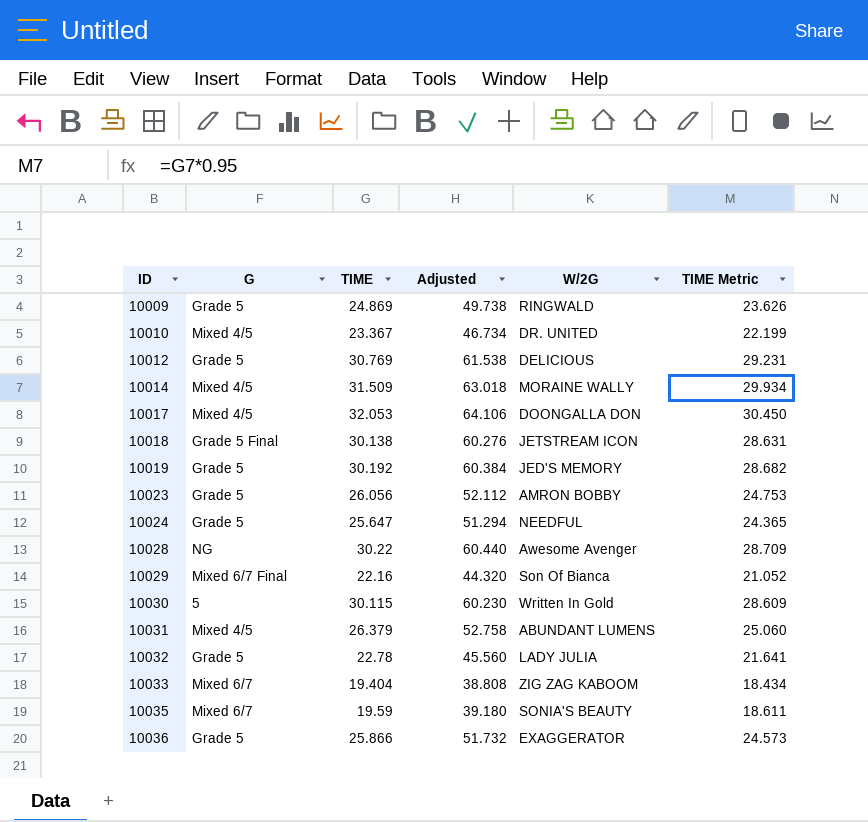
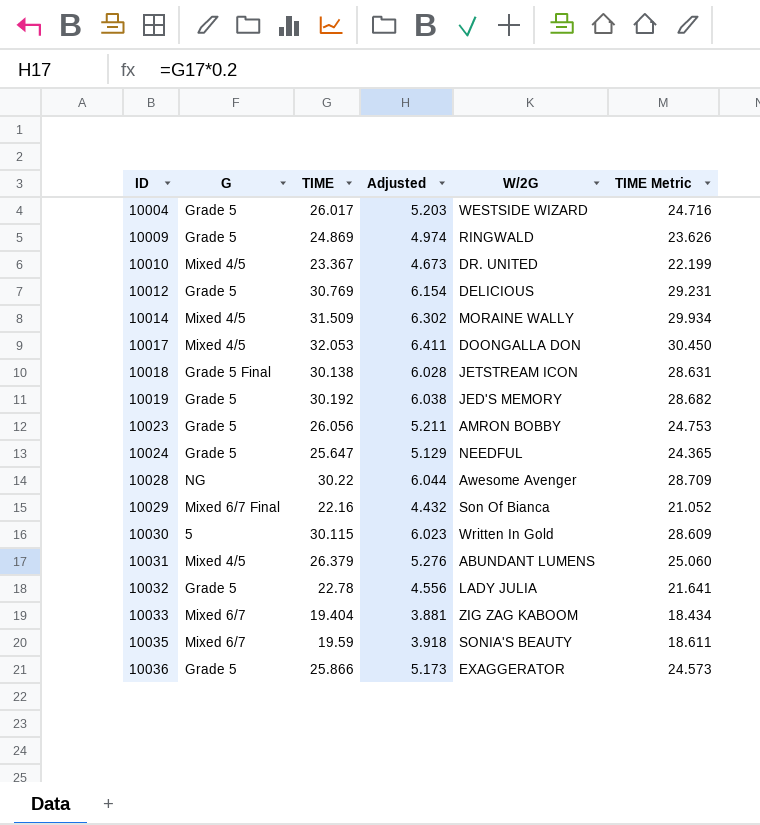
column Adjusted | formula: [TIME] * 2 -> [TIME] * 0.2
row 10004: none -> Grade 5 | 26.017 | 5.203 | WESTSIDE WIZARD | 24.716

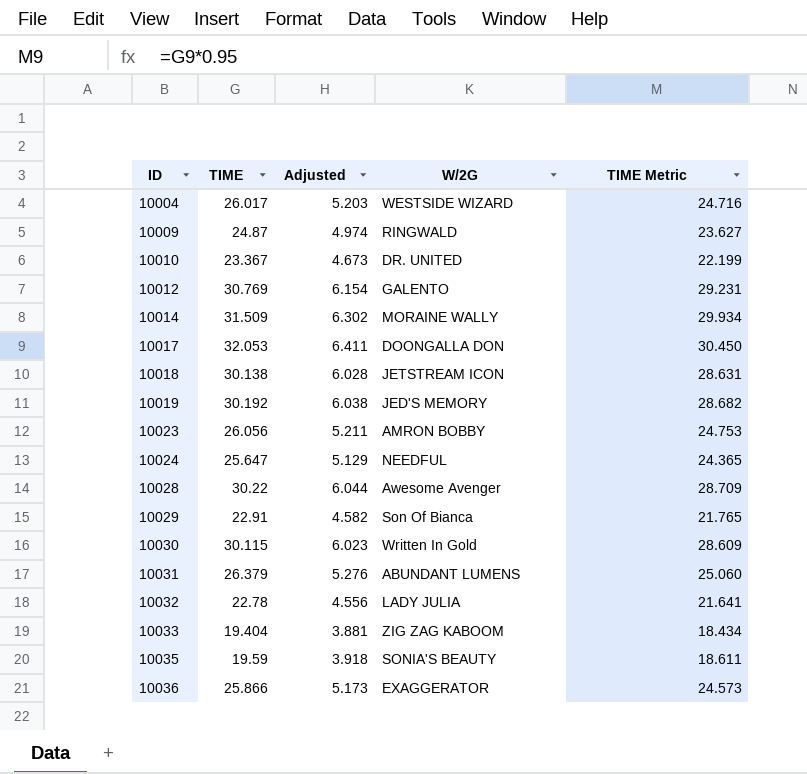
column G | position: 2 -> none
10009 | TIME: 24.869 -> 24.87
10009 | TIME Metric: 23.626 -> 23.627
10012 | W/2G: DELICIOUS -> GALENTO
10029 | TIME: 22.16 -> 22.91
10029 | Adjusted: 4.432 -> 4.582
10029 | TIME Metric: 21.052 -> 21.765

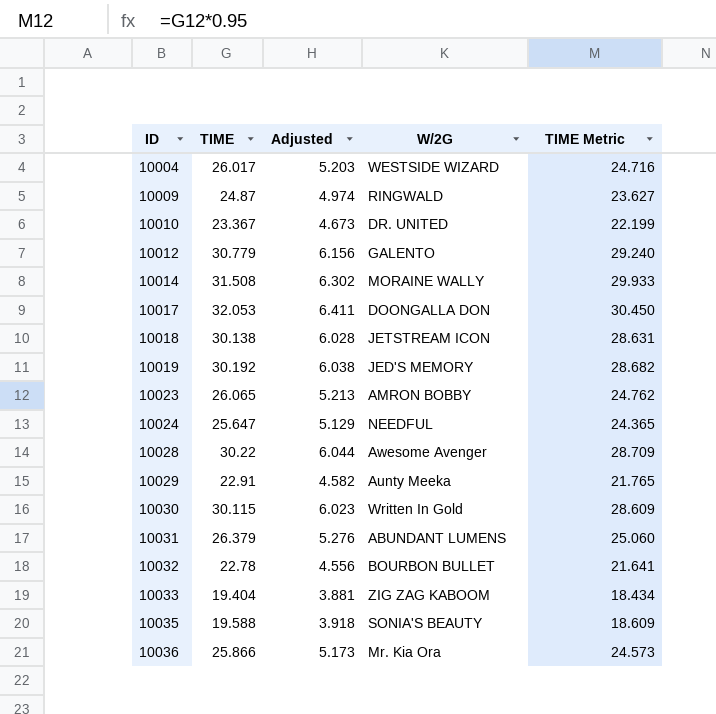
10012 | TIME: 30.769 -> 30.779
10012 | Adjusted: 6.154 -> 6.156
10012 | TIME Metric: 29.231 -> 29.240
10014 | TIME: 31.509 -> 31.508
10014 | TIME Metric: 29.934 -> 29.933
10023 | TIME: 26.056 -> 26.065
10023 | Adjusted: 5.211 -> 5.213
10023 | TIME Metric: 24.753 -> 24.762
10029 | W/2G: Son Of Bianca -> Aunty Meeka
10032 | W/2G: LADY JULIA -> BOURBON BULLET
10035 | TIME: 19.59 -> 19.588
10035 | TIME Metric: 18.611 -> 18.609
10036 | W/2G: EXAGGERATOR -> Mr. Kia Ora

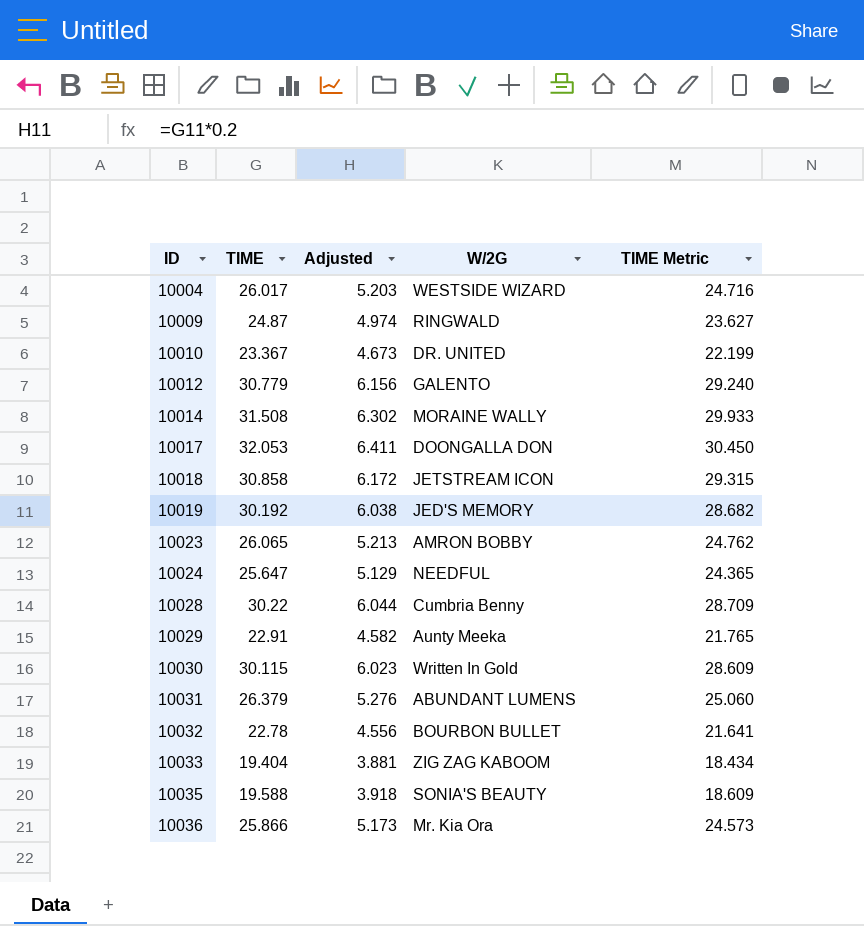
10018 | TIME: 30.138 -> 30.858
10018 | Adjusted: 6.028 -> 6.172
10018 | TIME Metric: 28.631 -> 29.315
10028 | W/2G: Awesome Avenger -> Cumbria Benny

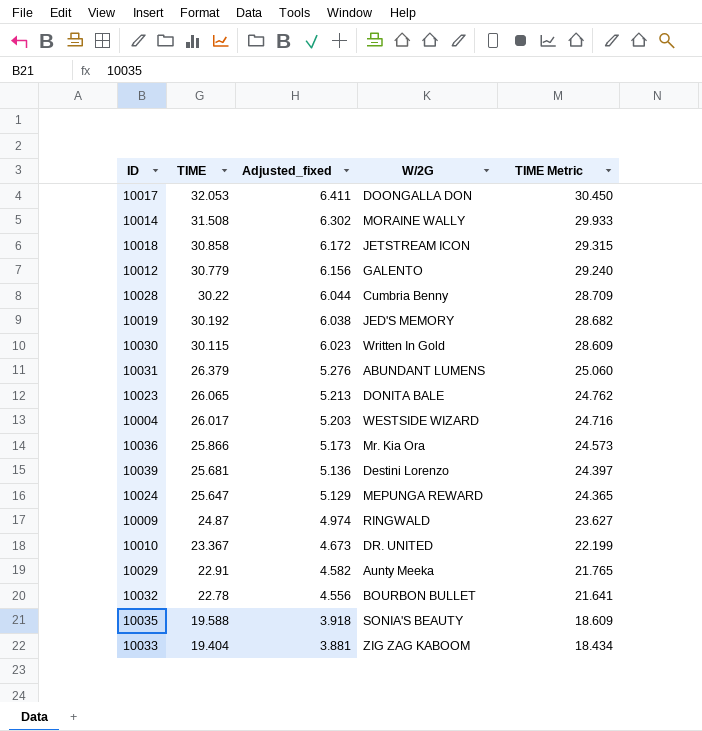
row order: ID ascending -> TIME descending
column name: Adjusted -> Adjusted_fixed
10023 | W/2G: AMRON BOBBY -> DONITA BALE
row 10039: none -> 25.681 | 5.136 | Destini Lorenzo | 24.397
10024 | W/2G: NEEDFUL -> MEPUNGA REWARD

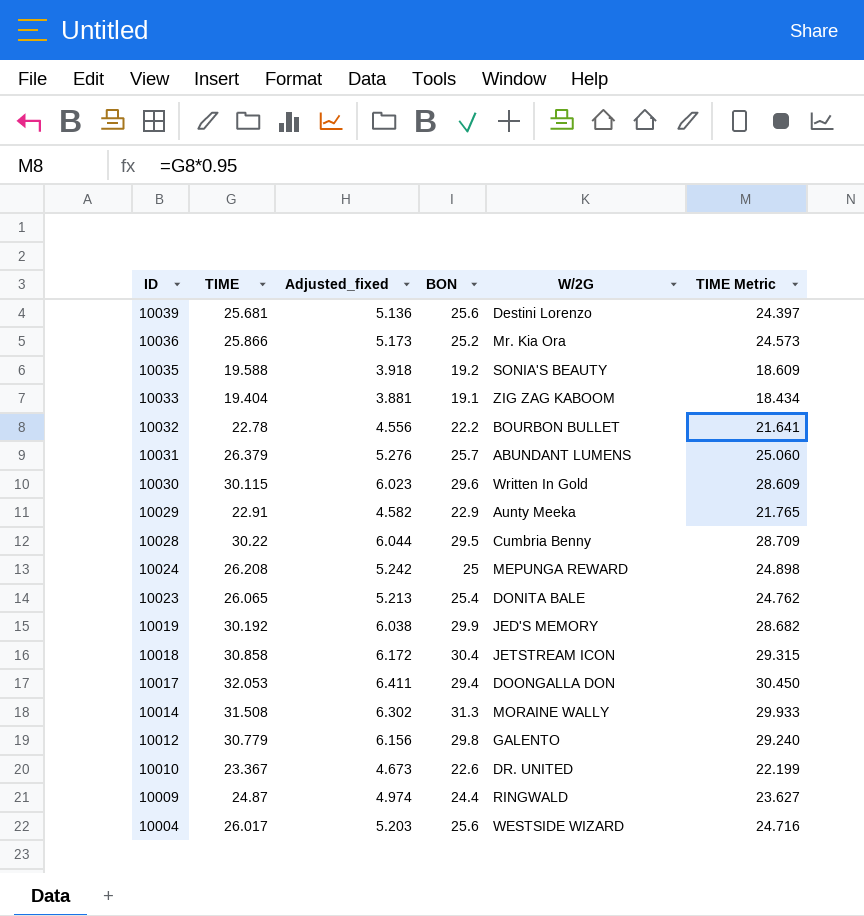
row order: TIME descending -> ID descending
column BON | position: none -> 4
10024 | TIME: 25.647 -> 26.208
10024 | Adjusted_fixed: 5.129 -> 5.242
10024 | TIME Metric: 24.365 -> 24.898

